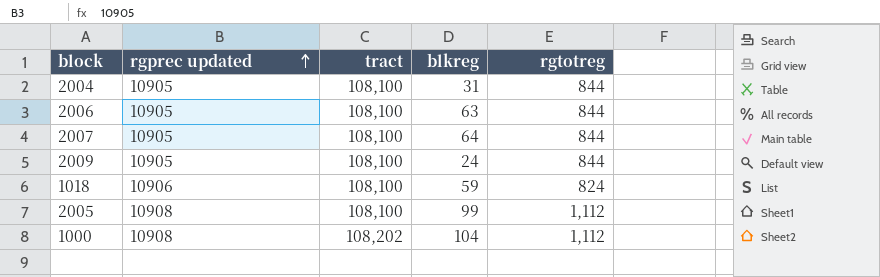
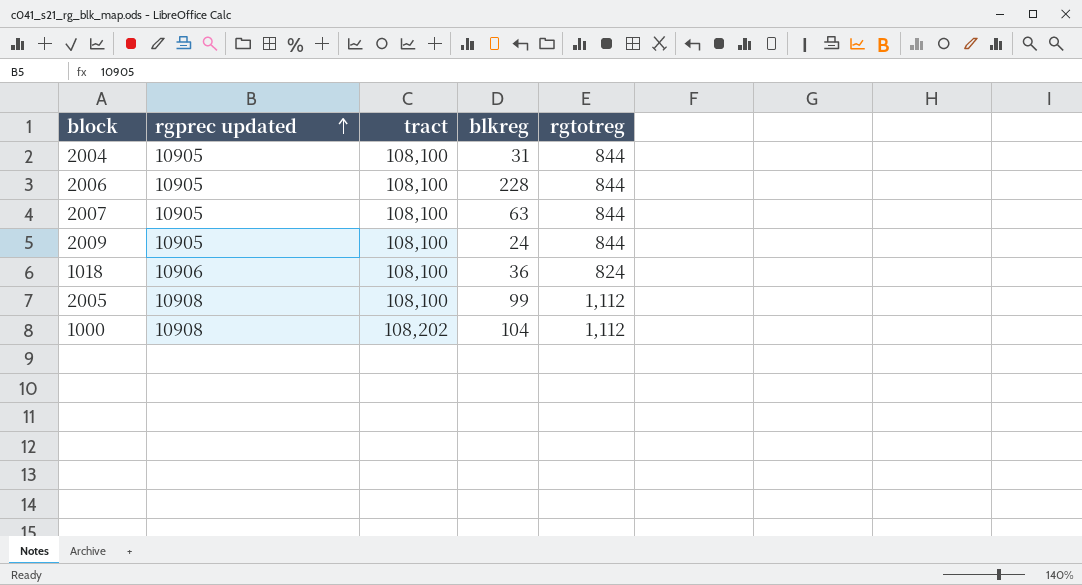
2006 | blkreg: 63 -> 228
2007 | blkreg: 64 -> 63
1018 | blkreg: 59 -> 36

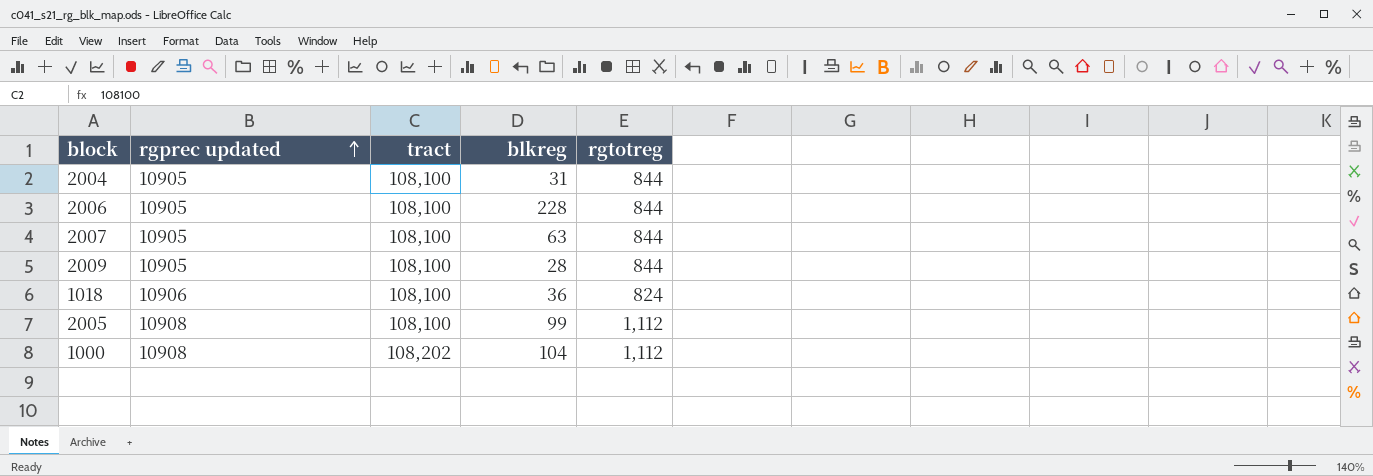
2009 | blkreg: 24 -> 28

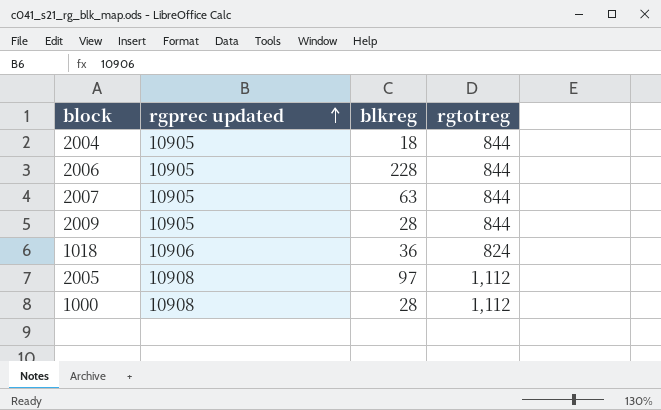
column tract | position: 3 -> none
2004 | blkreg: 31 -> 18
2005 | blkreg: 99 -> 97
1000 | blkreg: 104 -> 28

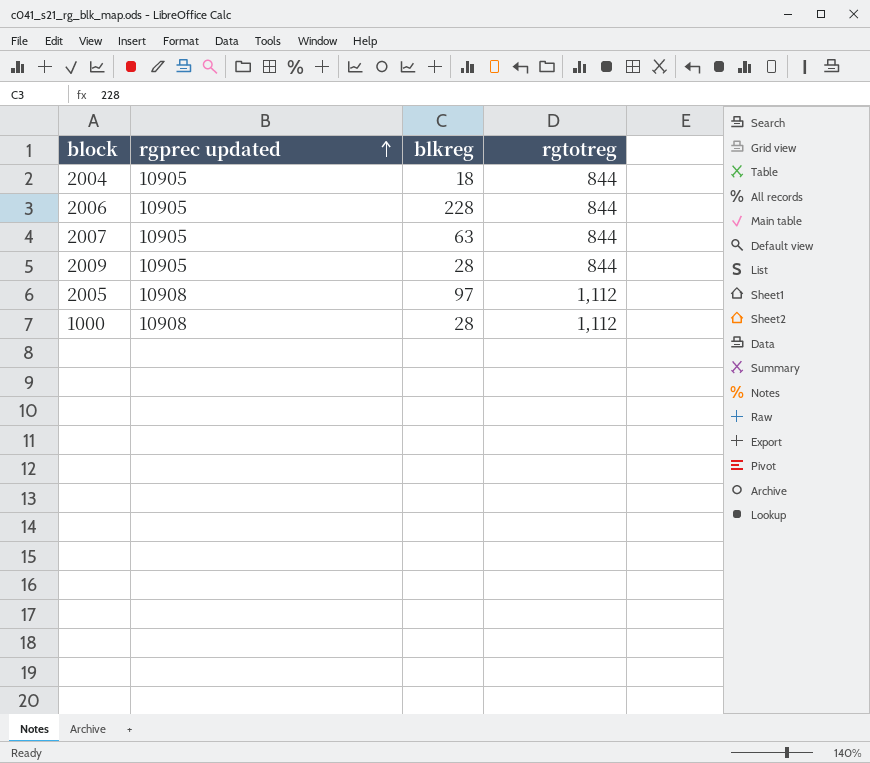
row 1018: 10906 | 36 | 824 -> none

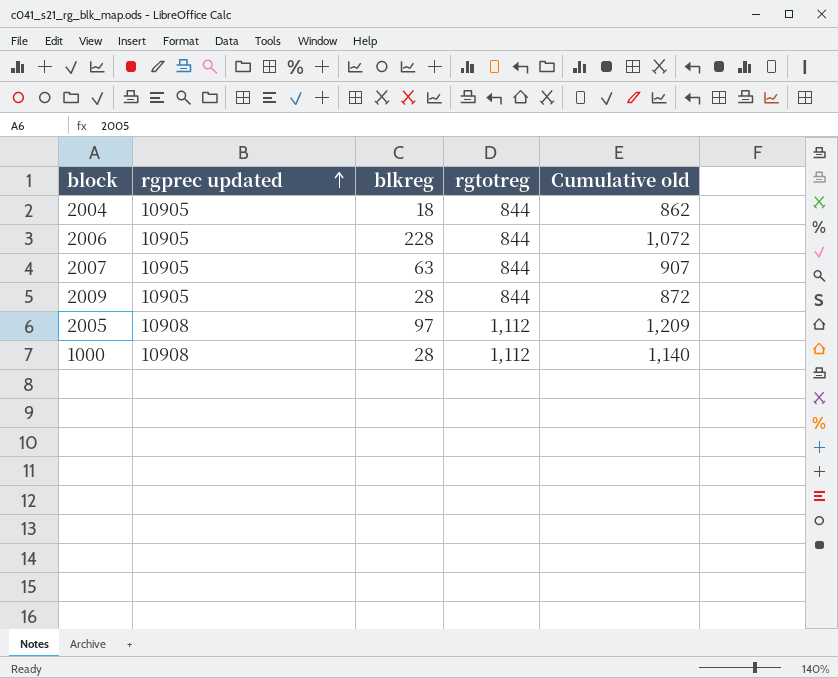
column Cumulative old | formula: none -> [blkreg] + [rgtotreg]

